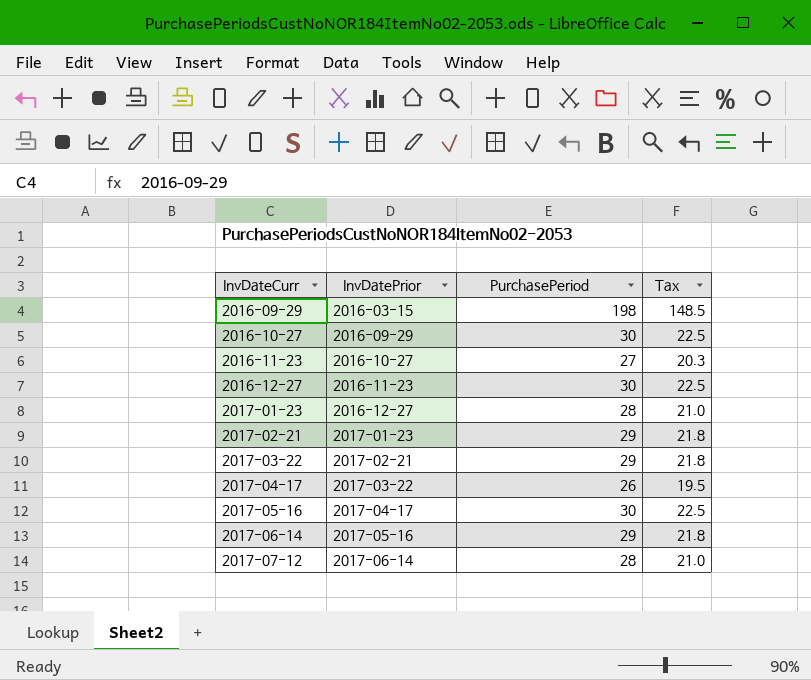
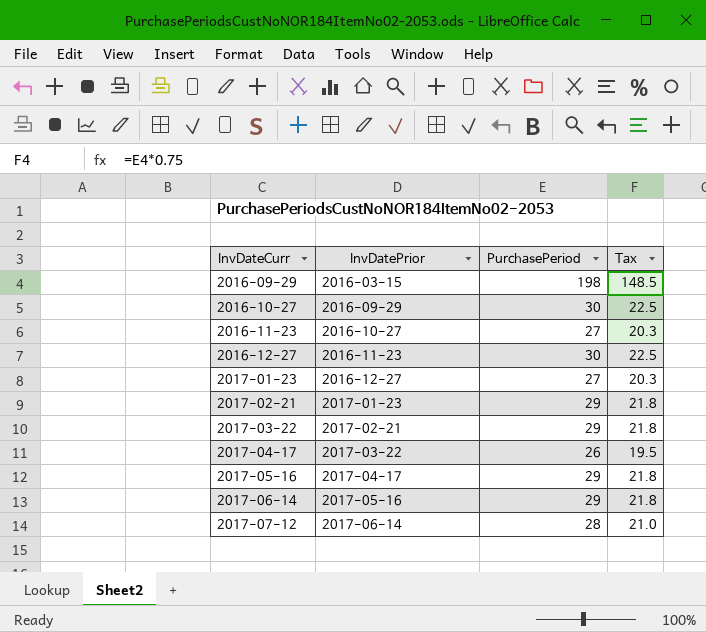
2017-01-23 | PurchasePeriod: 28 -> 27
2017-01-23 | Tax: 21.0 -> 20.3
2017-05-16 | PurchasePeriod: 30 -> 29
2017-05-16 | Tax: 22.5 -> 21.8

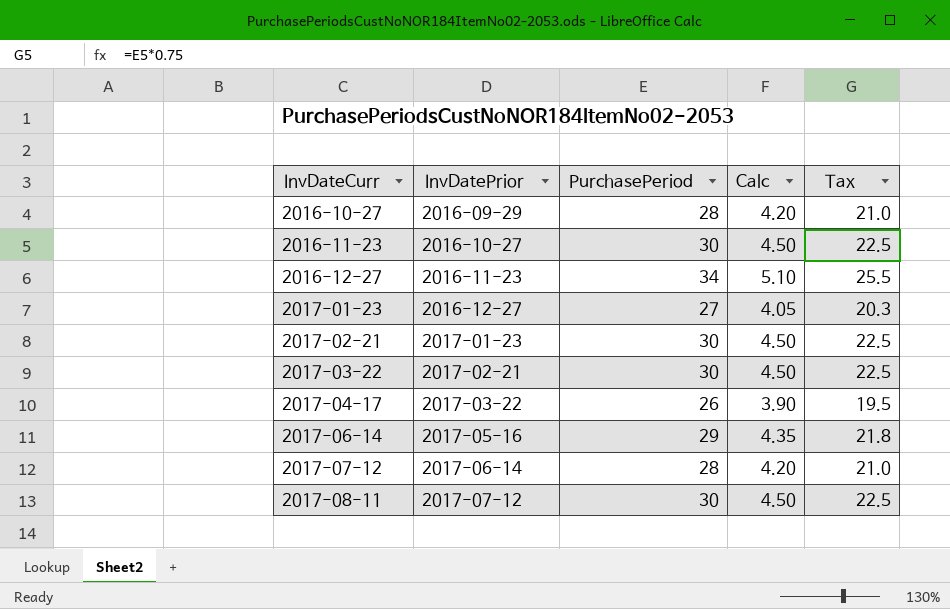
column Calc | formula: none -> [PurchasePeriod] * 0.15
row 2016-09-29: 2016-03-15 | 198 | 148.5 -> none
row 2017-05-16: 2017-04-17 | 29 | 21.8 -> none
2016-10-27 | PurchasePeriod: 30 -> 28
2016-10-27 | Tax: 22.5 -> 21.0
2016-11-23 | PurchasePeriod: 27 -> 30
2016-11-23 | Tax: 20.3 -> 22.5
2016-12-27 | PurchasePeriod: 30 -> 34
2016-12-27 | Tax: 22.5 -> 25.5
2017-02-21 | PurchasePeriod: 29 -> 30
2017-02-21 | Tax: 21.8 -> 22.5
2017-03-22 | PurchasePeriod: 29 -> 30
2017-03-22 | Tax: 21.8 -> 22.5
row 2017-08-11: none -> 2017-07-12 | 30 | 4.50 | 22.5

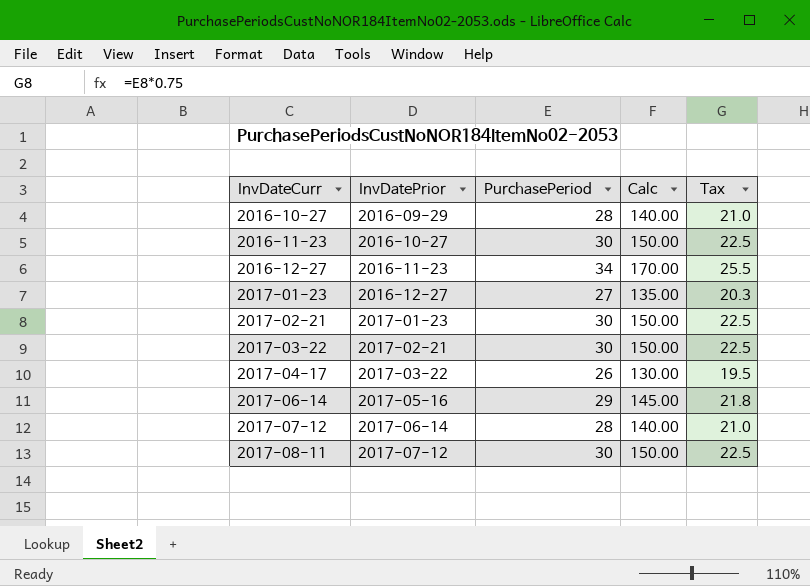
column Calc | formula: [PurchasePeriod] * 0.15 -> [PurchasePeriod] * 5

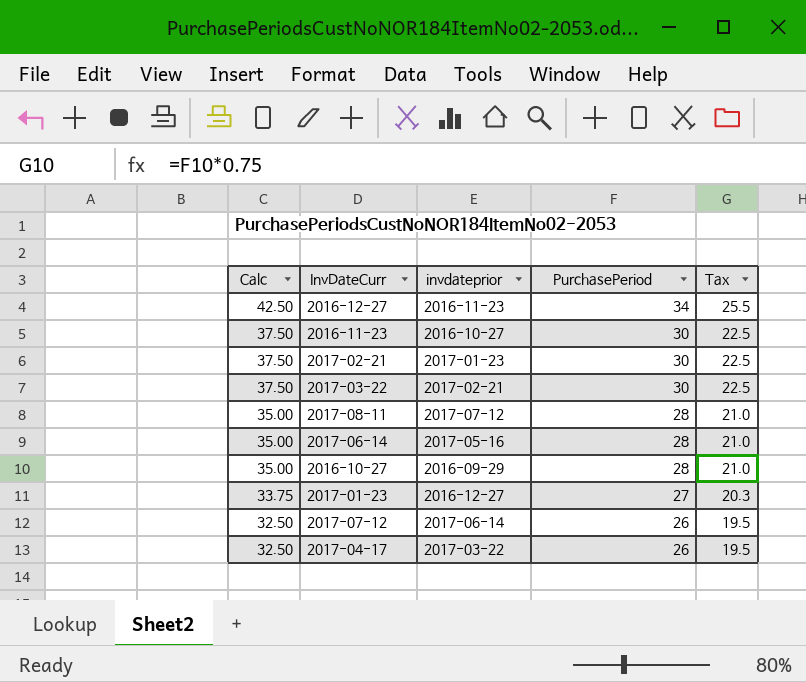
row order: InvDateCurr ascending -> Calc descending
column Calc | formula: [PurchasePeriod] * 5 -> [PurchasePeriod] * 1.25
column Calc | position: 4 -> 1
column name: InvDatePrior -> invdateprior
2017-08-11 | PurchasePeriod: 30 -> 28
2017-08-11 | Tax: 22.5 -> 21.0
2017-06-14 | PurchasePeriod: 29 -> 28
2017-06-14 | Tax: 21.8 -> 21.0
2017-07-12 | PurchasePeriod: 28 -> 26
2017-07-12 | Tax: 21.0 -> 19.5

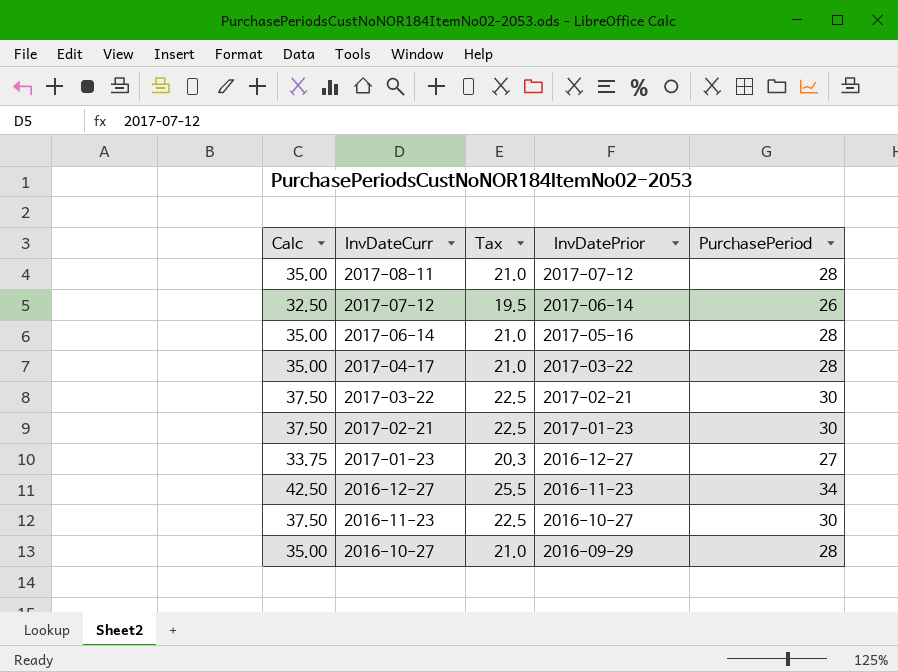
row order: Calc descending -> InvDateCurr descending
column Tax | position: 5 -> 3
column name: invdateprior -> InvDatePrior
2017-04-17 | Calc: 32.50 -> 35.00
2017-04-17 | Tax: 19.5 -> 21.0
2017-04-17 | PurchasePeriod: 26 -> 28

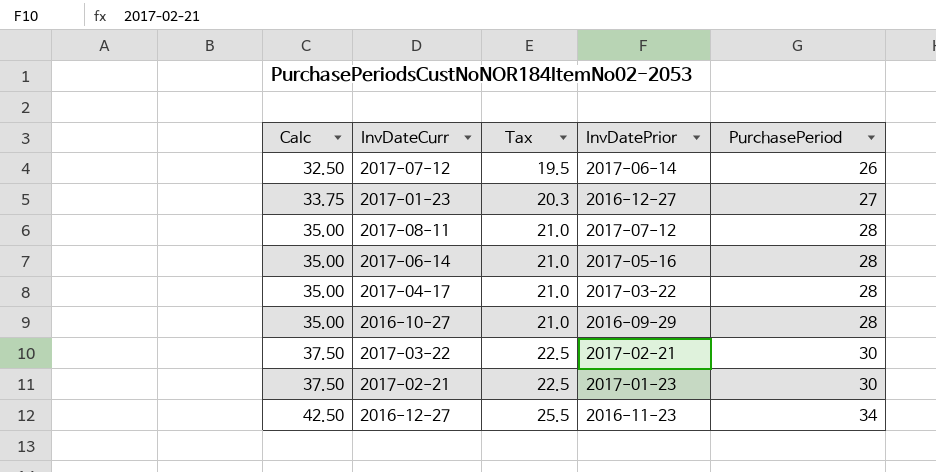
row order: InvDateCurr descending -> Calc ascending
row 2016-11-23: 37.50 | 22.5 | 2016-10-27 | 30 -> none

